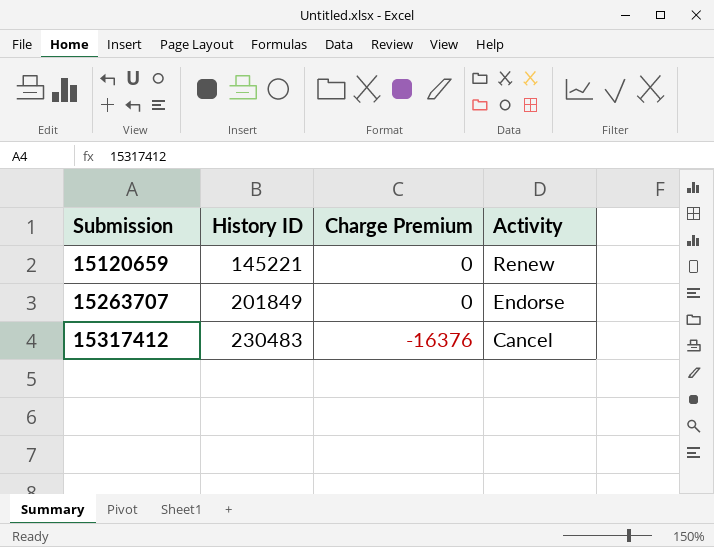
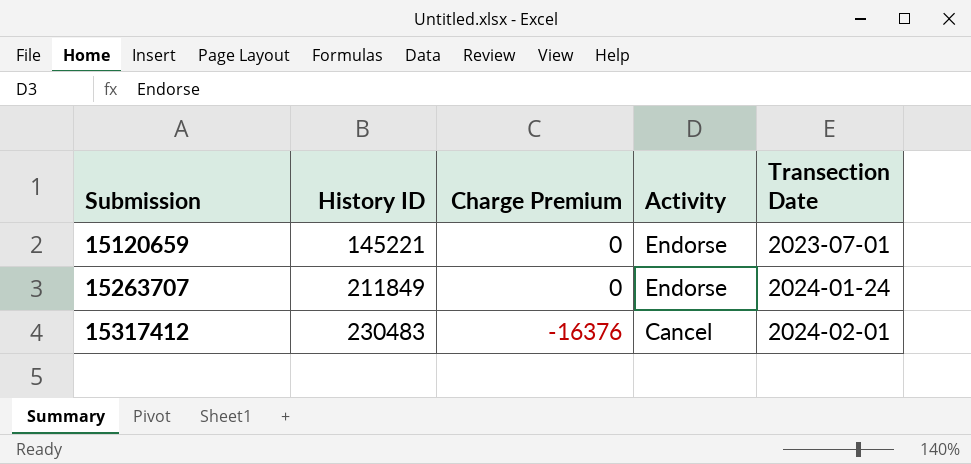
column Transection Date | position: none -> 5
15120659 | Activity: Renew -> Endorse
15263707 | History ID: 201849 -> 211849

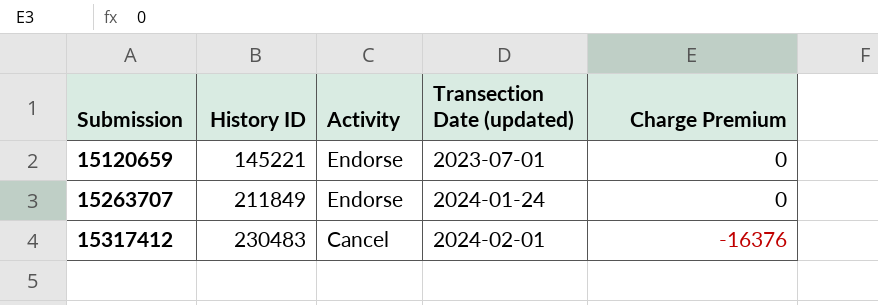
column name: Transection Date -> Transection Date (updated)
column Charge Premium | position: 3 -> 5

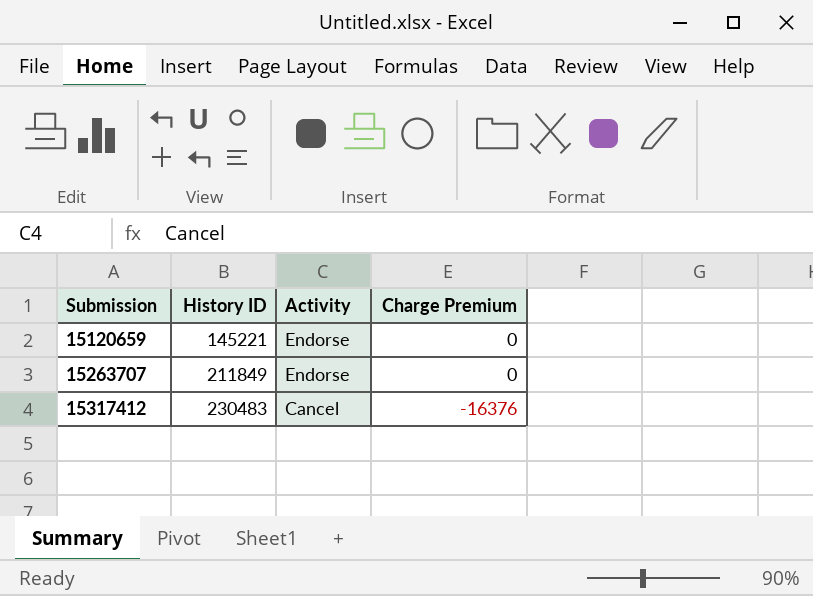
column Transection Date (updated) | position: 4 -> none

